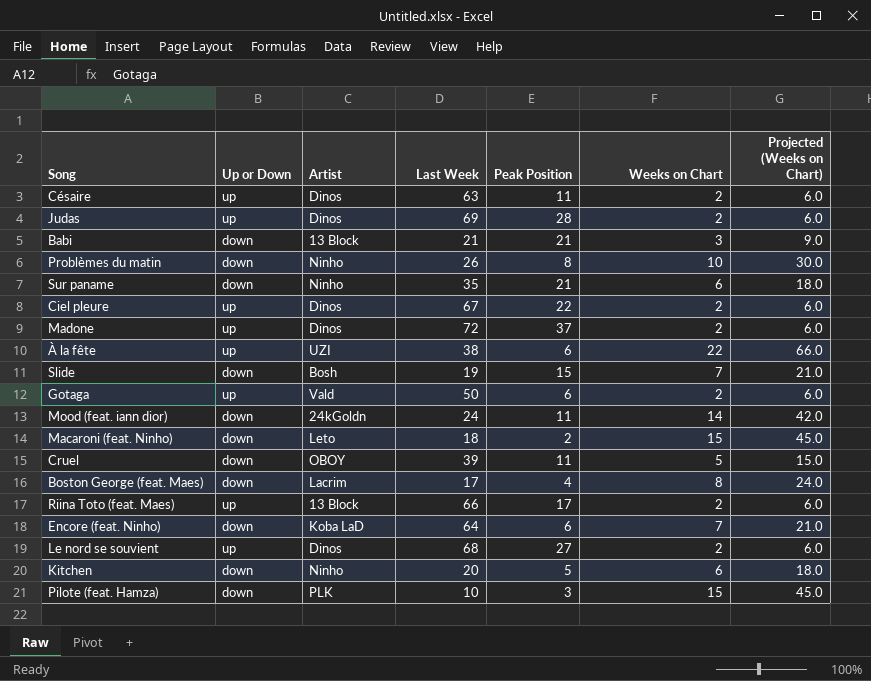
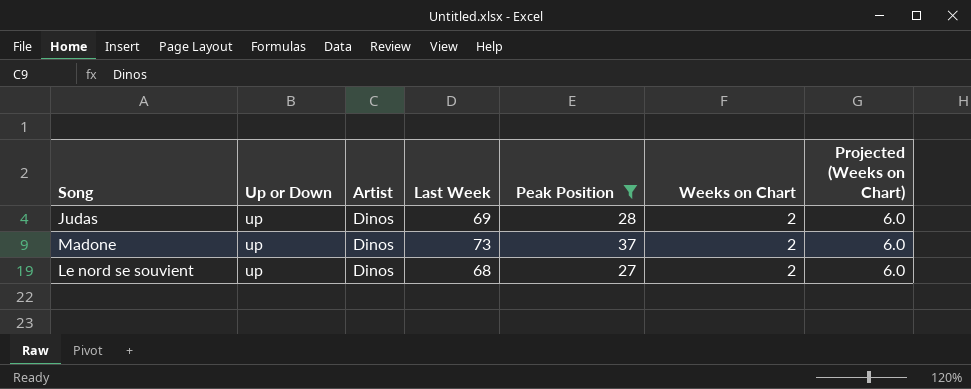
filter: none -> Peak Position >= 27
Madone | Last Week: 72 -> 73

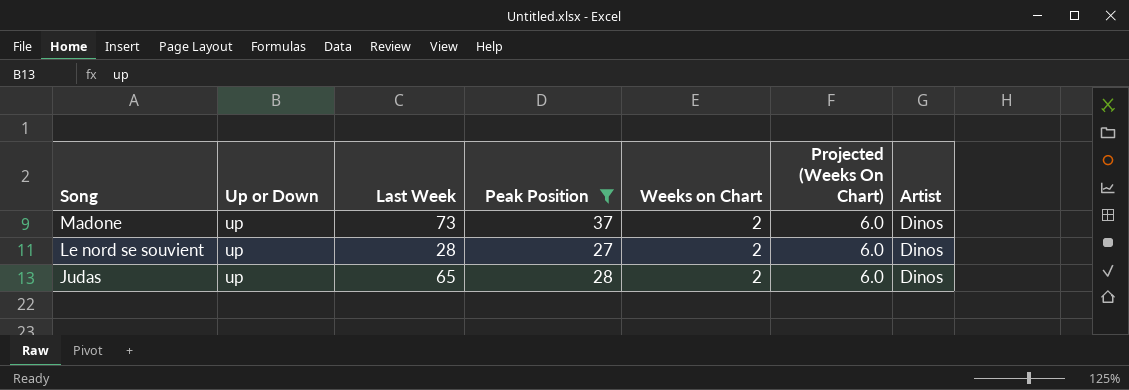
row order: none -> Song descending
column name: Projected (Weeks on Chart) -> Projected (Weeks On Chart)
column Artist | position: 3 -> 7
Le nord se souvient | Last Week: 68 -> 28
Judas | Last Week: 69 -> 65

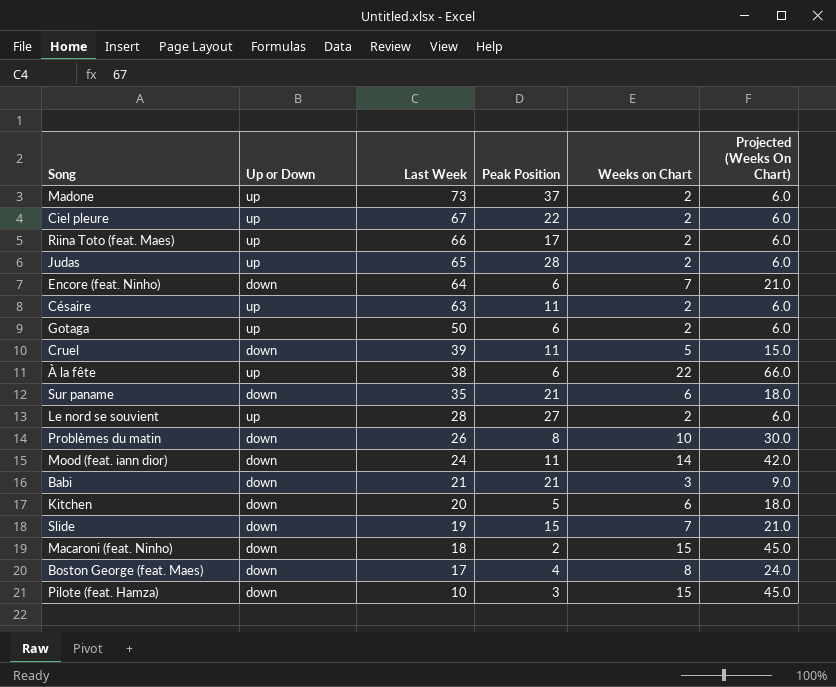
filter: Peak Position >= 27 -> none
row order: Song descending -> Last Week descending
column Artist | position: 7 -> none

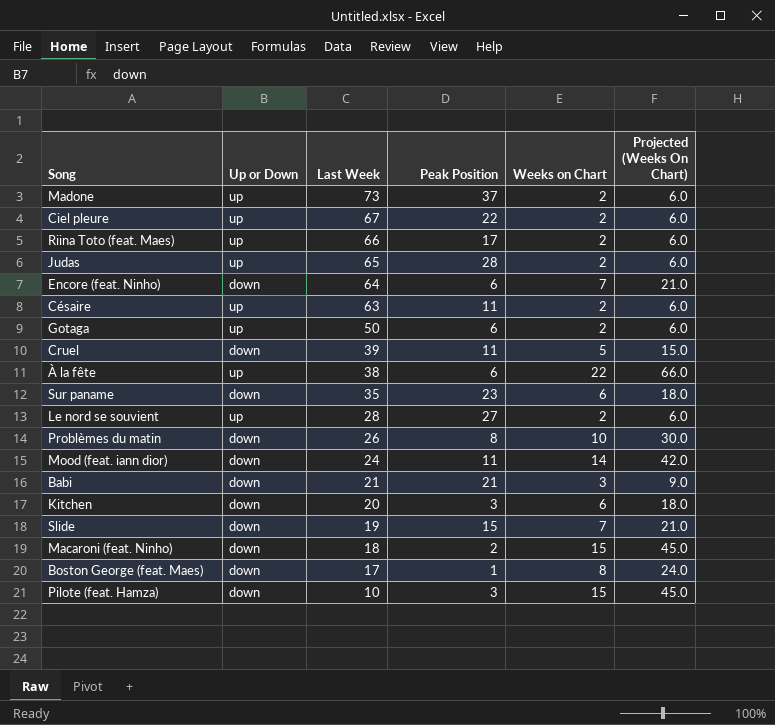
Sur paname | Peak Position: 21 -> 23
Kitchen | Peak Position: 5 -> 3
Boston George (feat. Maes) | Peak Position: 4 -> 1

